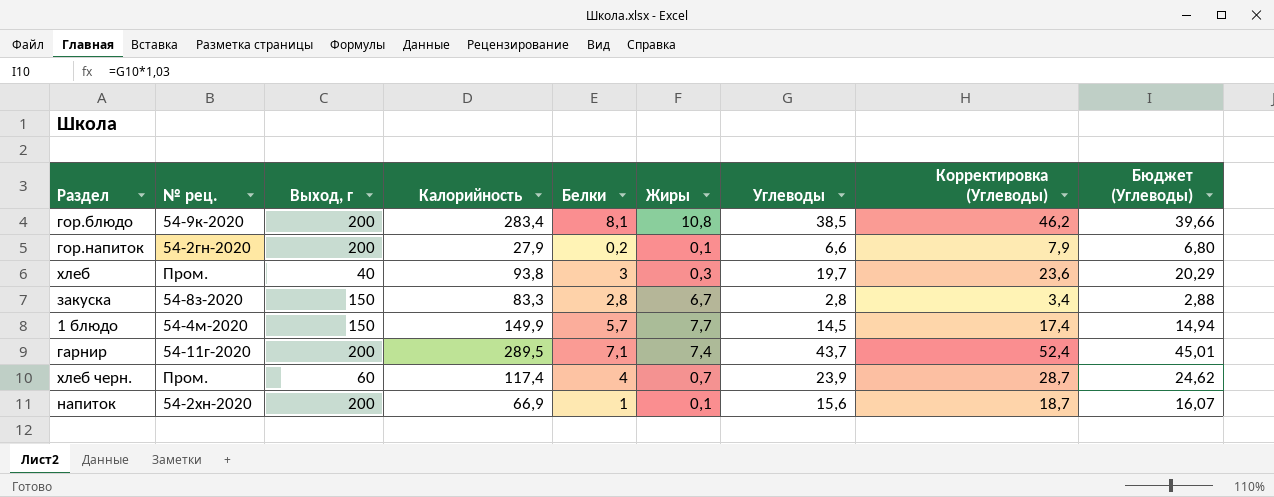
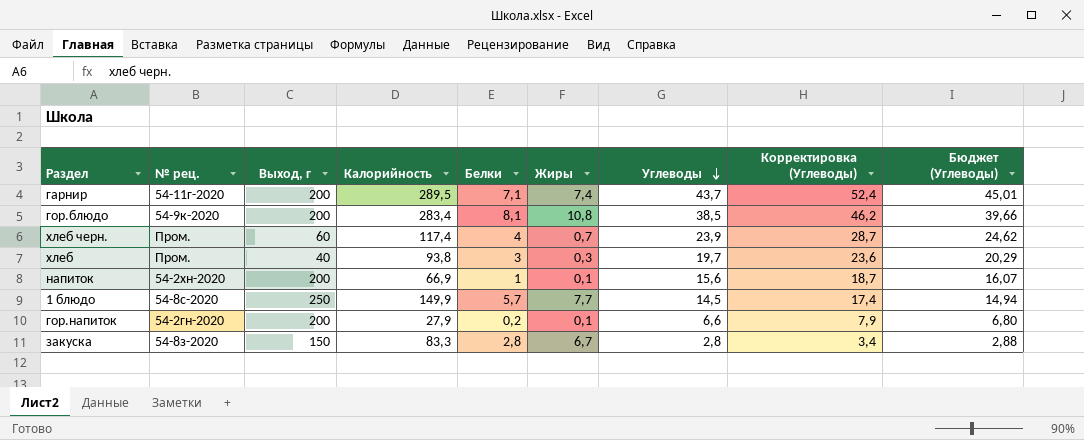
row order: none -> Углеводы descending
1 блюдо | № рец.: 54-4м-2020 -> 54-8с-2020
1 блюдо | Выход, г: 150 -> 250

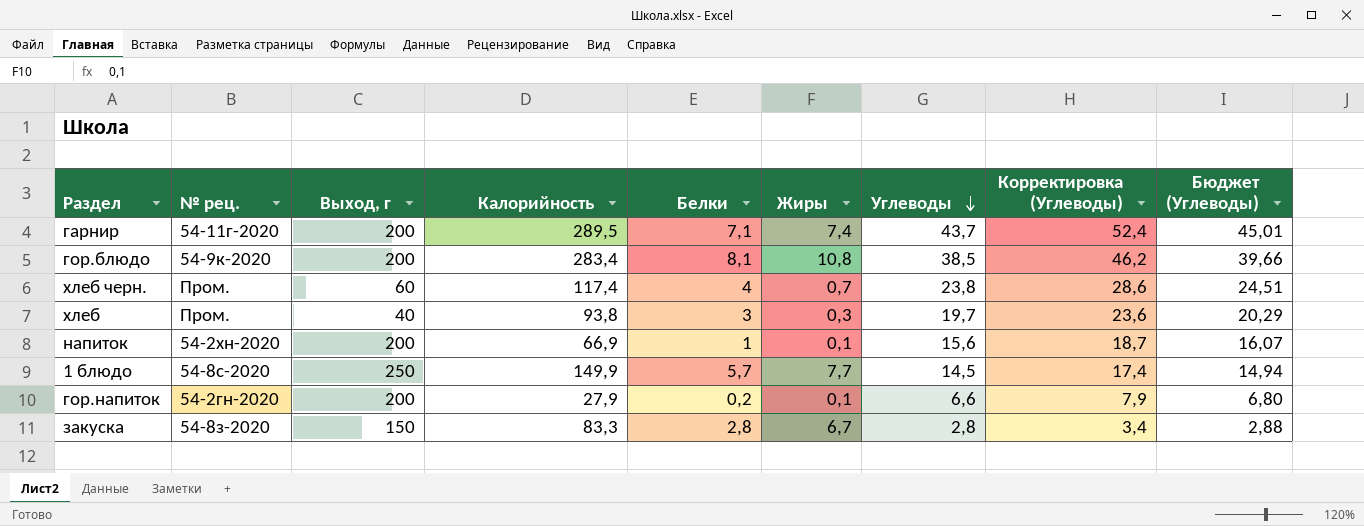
хлеб черн. | Углеводы: 23,9 -> 23,8
хлеб черн. | Корректировка (Углеводы): 28,7 -> 28,6
хлеб черн. | Бюджет (Углеводы): 24,62 -> 24,51

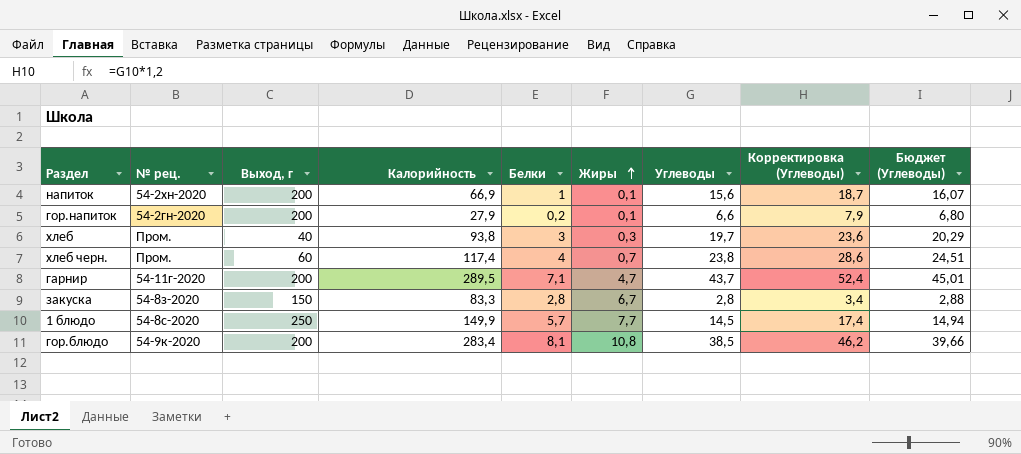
row order: Углеводы descending -> Жиры ascending
гарнир | Жиры: 7,4 -> 4,7

